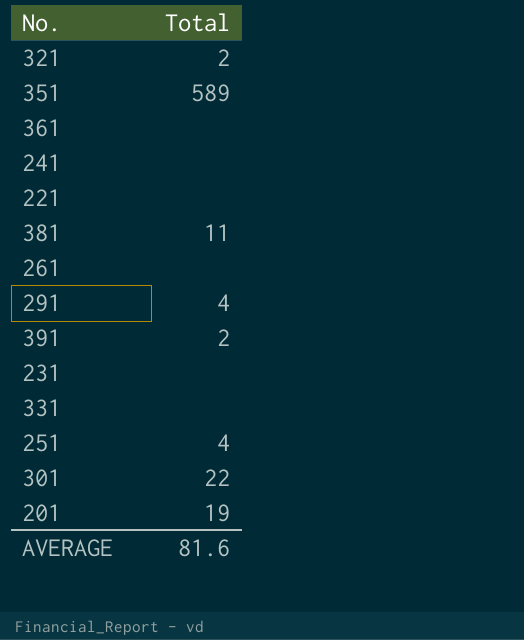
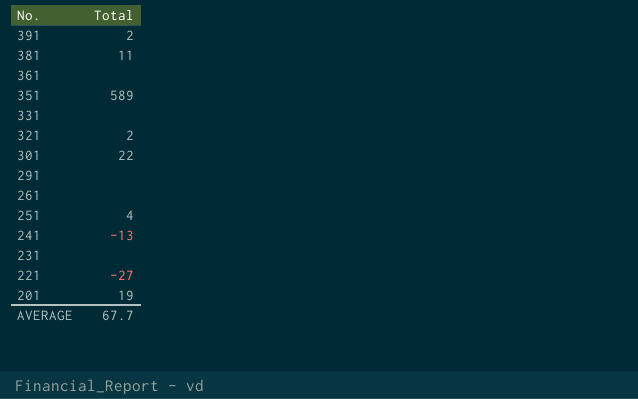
row order: none -> No. descending
291 | Total: 4 -> none
241 | Total: none -> -13
221 | Total: none -> -27
AVERAGE | Total: 81.6 -> 67.7

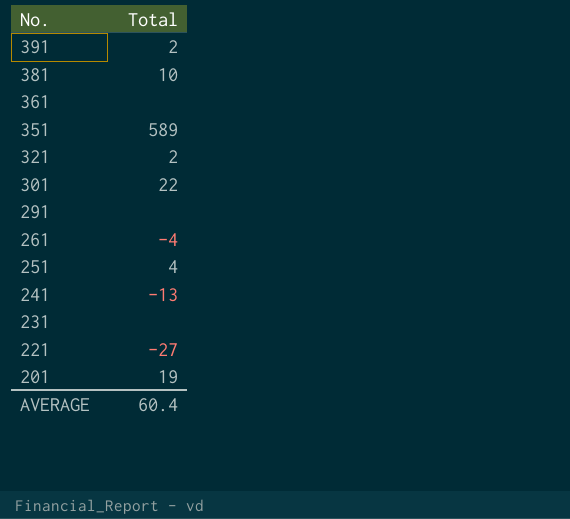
row 331: none -> none
381 | Total: 11 -> 10
261 | Total: none -> -4
AVERAGE | Total: 67.7 -> 60.4

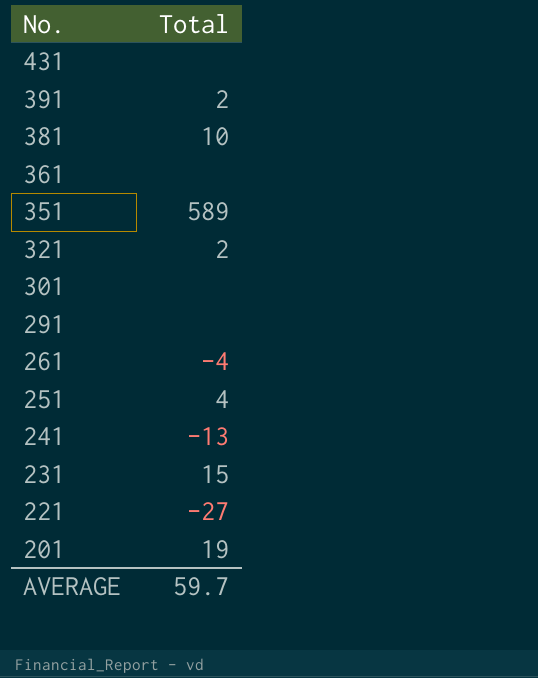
row 431: none -> none
301 | Total: 22 -> none
231 | Total: none -> 15
AVERAGE | Total: 60.4 -> 59.7

